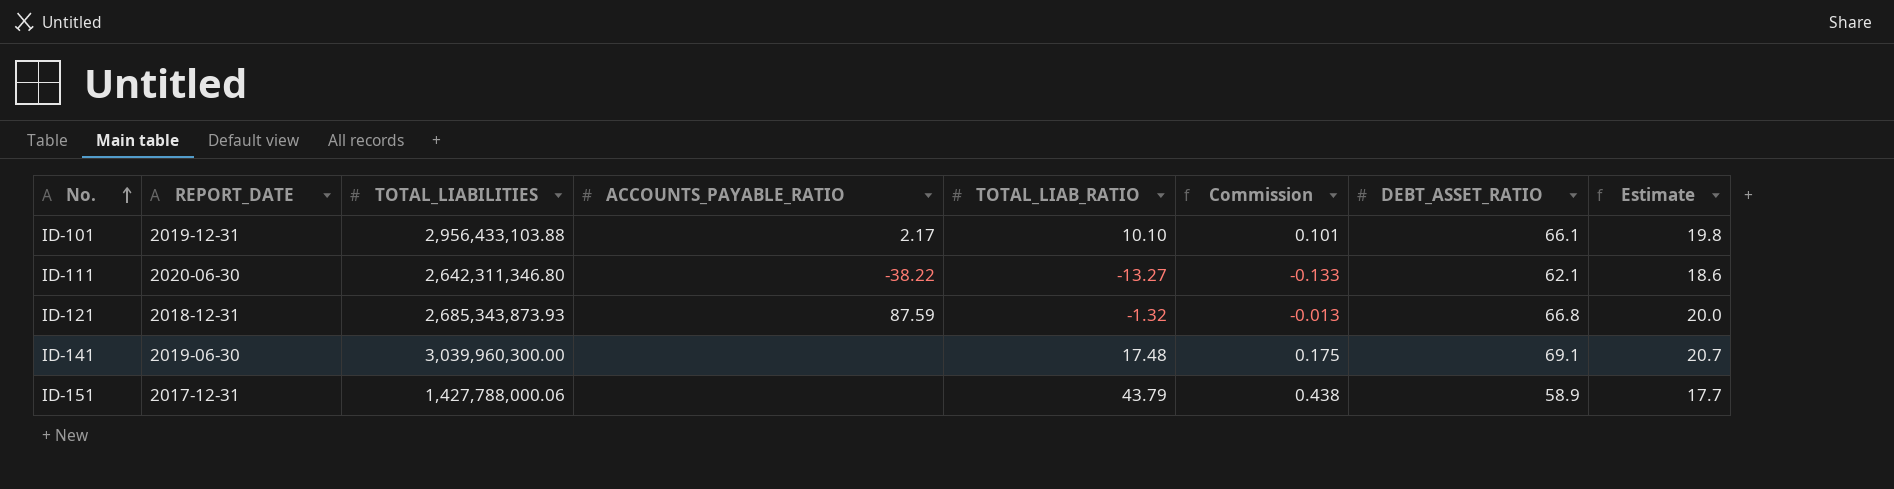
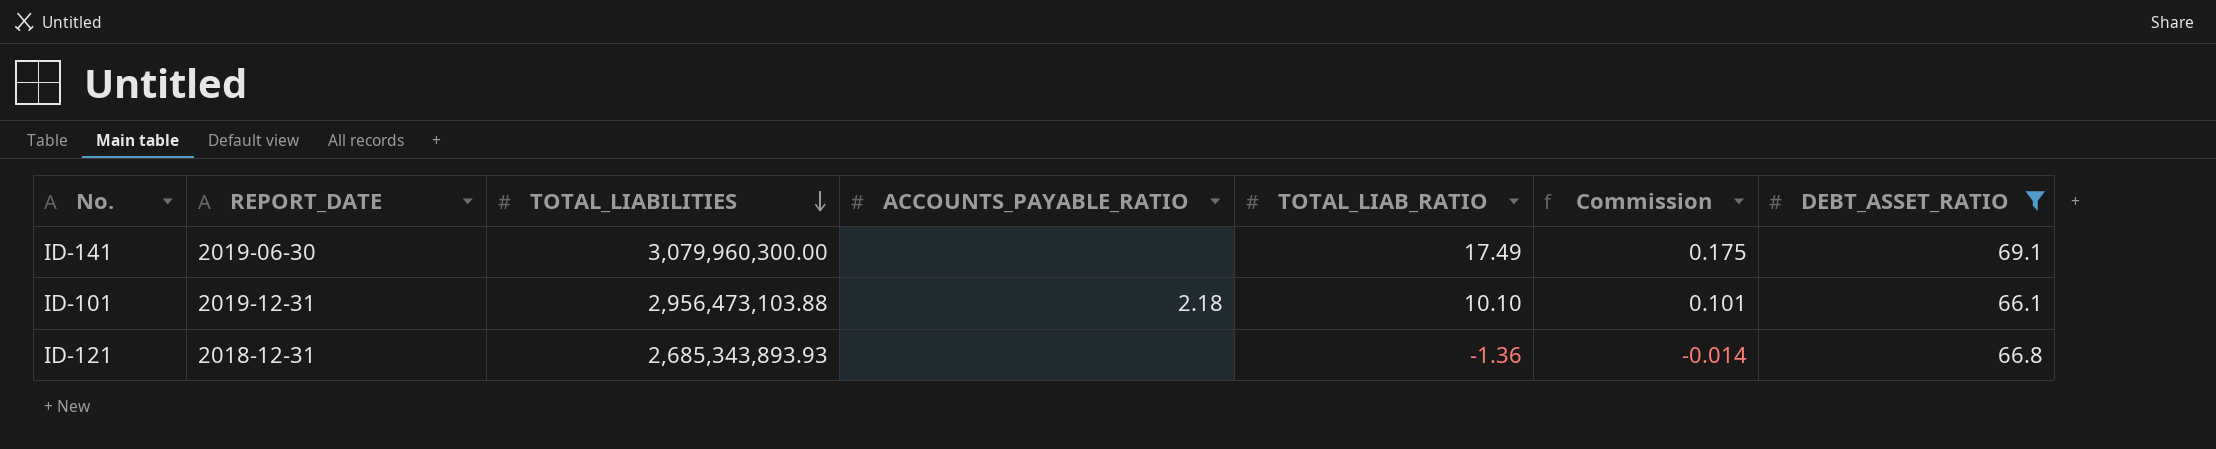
filter: none -> DEBT_ASSET_RATIO >= 66.1
row order: No. ascending -> TOTAL_LIABILITIES descending
column Estimate | formula: [DEBT_ASSET_RATIO] * 0.3 -> none
ID-141 | TOTAL_LIABILITIES: 3,039,960,300.00 -> 3,079,960,300.00
ID-141 | TOTAL_LIAB_RATIO: 17.48 -> 17.49
ID-101 | TOTAL_LIABILITIES: 2,956,433,103.88 -> 2,956,473,103.88
ID-101 | ACCOUNTS_PAYABLE_RATIO: 2.17 -> 2.18
ID-121 | TOTAL_LIABILITIES: 2,685,343,873.93 -> 2,685,343,893.93
ID-121 | ACCOUNTS_PAYABLE_RATIO: 87.59 -> none
ID-121 | TOTAL_LIAB_RATIO: -1.32 -> -1.36
ID-121 | Commission: -0.013 -> -0.014

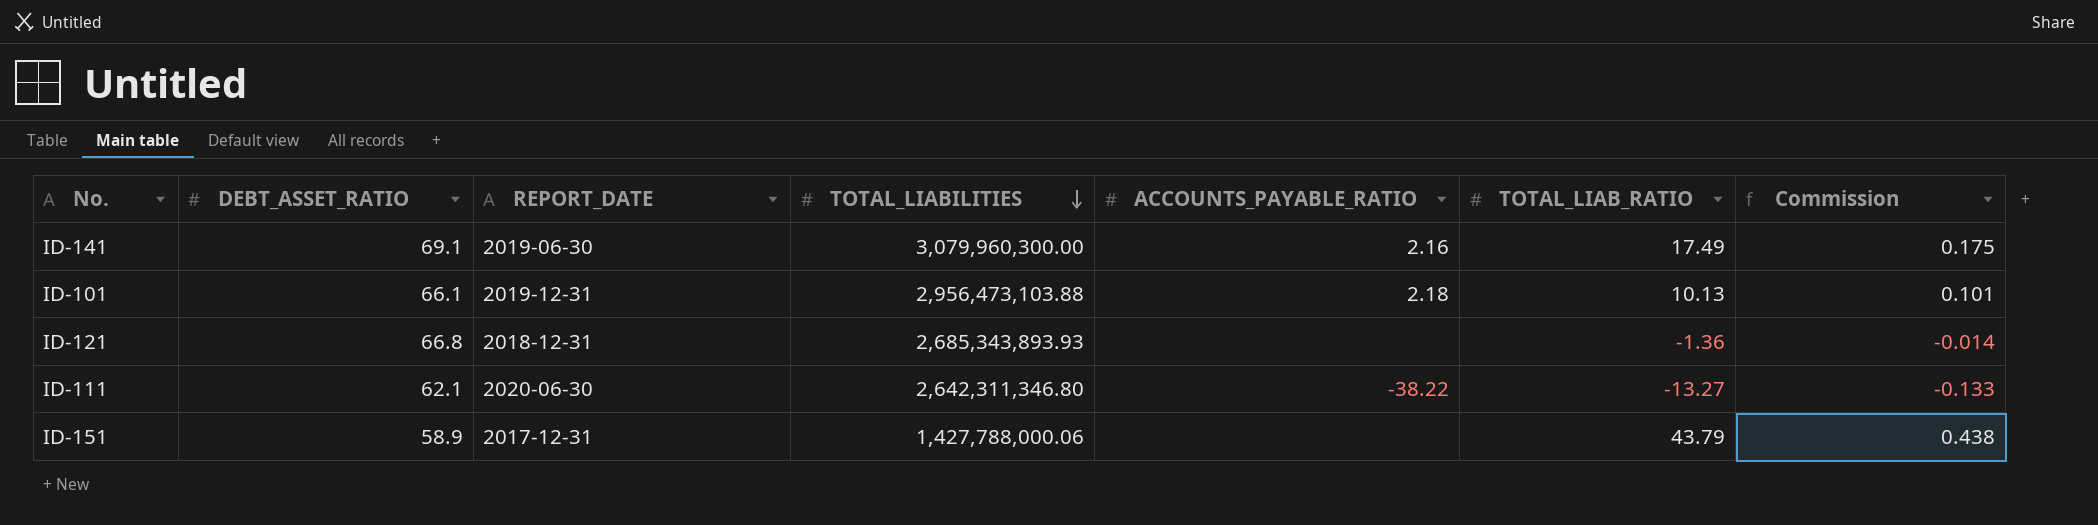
filter: DEBT_ASSET_RATIO >= 66.1 -> none
column DEBT_ASSET_RATIO | position: 7 -> 2
ID-141 | ACCOUNTS_PAYABLE_RATIO: none -> 2.16
ID-101 | TOTAL_LIAB_RATIO: 10.10 -> 10.13

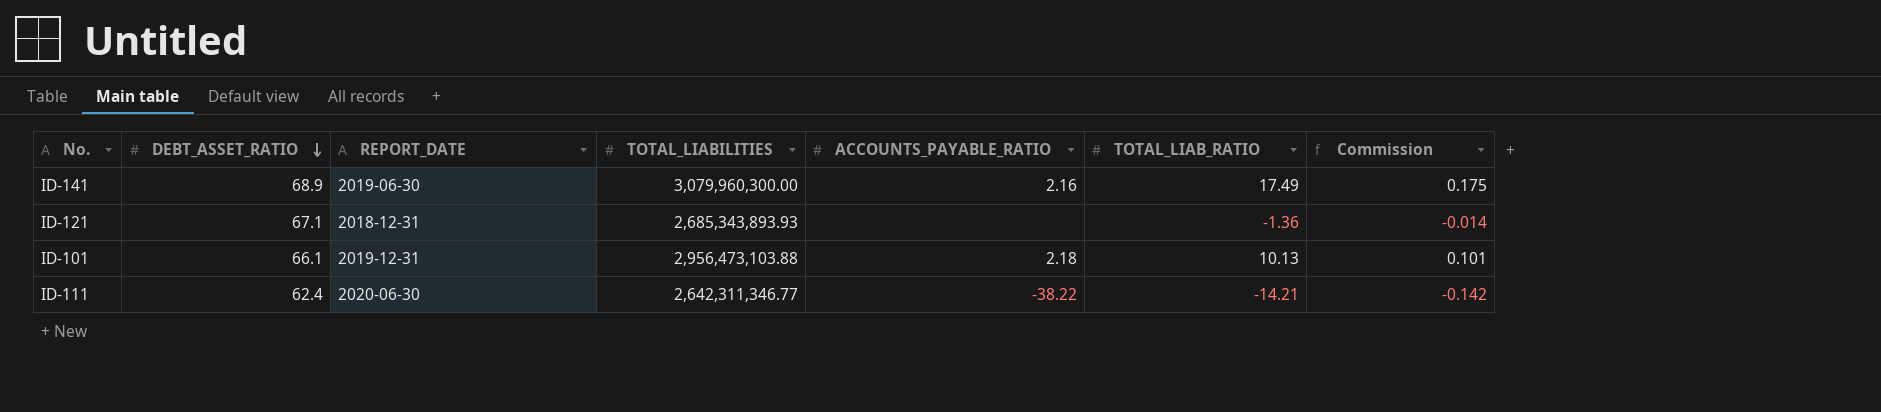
row order: TOTAL_LIABILITIES descending -> DEBT_ASSET_RATIO descending
row ID-151: 58.9 | 2017-12-31 | 1,427,788,000.06 | none | 43.79 | 0.438 -> none
ID-141 | DEBT_ASSET_RATIO: 69.1 -> 68.9
ID-121 | DEBT_ASSET_RATIO: 66.8 -> 67.1
ID-111 | DEBT_ASSET_RATIO: 62.1 -> 62.4
ID-111 | TOTAL_LIABILITIES: 2,642,311,346.80 -> 2,642,311,346.77
ID-111 | TOTAL_LIAB_RATIO: -13.27 -> -14.21
ID-111 | Commission: -0.133 -> -0.142

